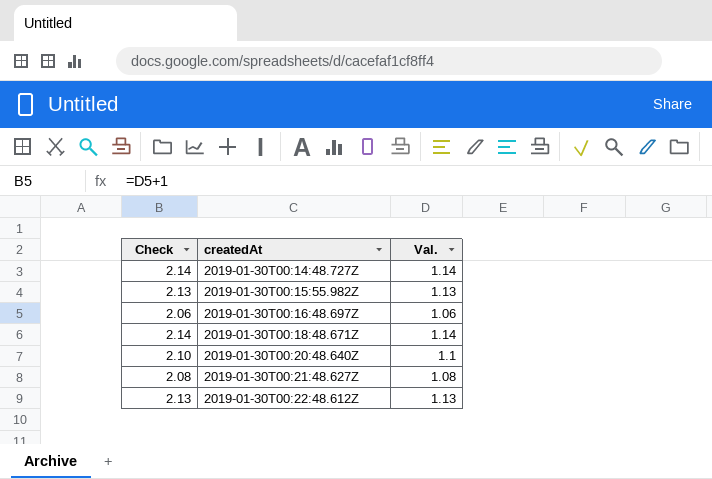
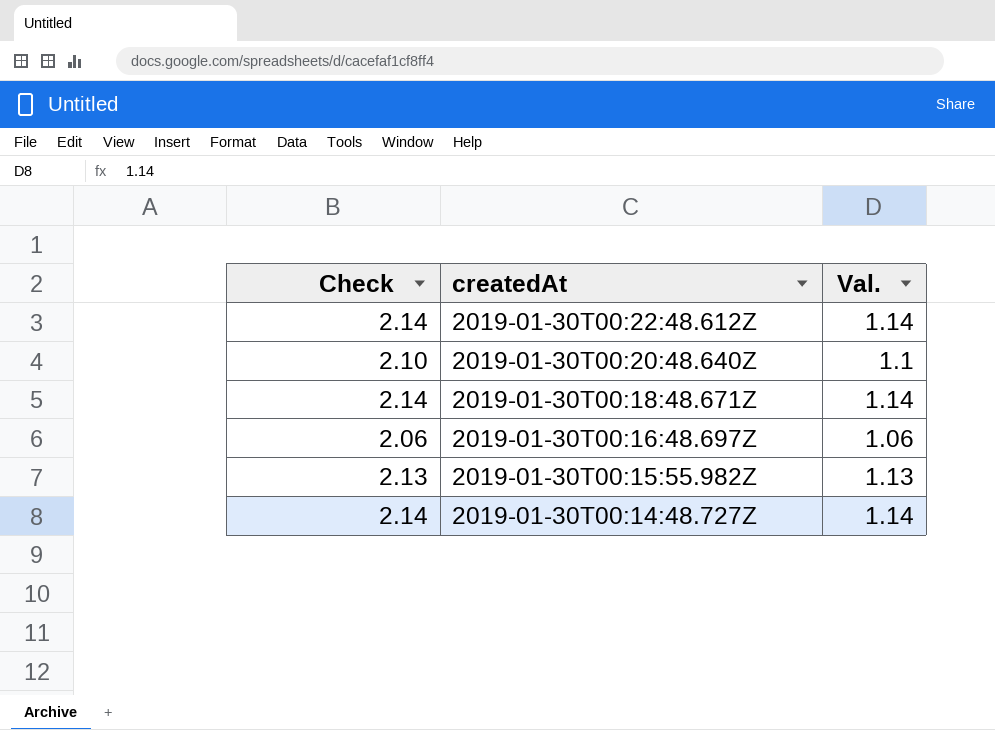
row order: createdAt ascending -> createdAt descending
row 2019-01-30T00:21:48.627Z: 2.08 | 1.08 -> none
2019-01-30T00:22:48.612Z | Check: 2.13 -> 2.14
2019-01-30T00:22:48.612Z | Val.: 1.13 -> 1.14

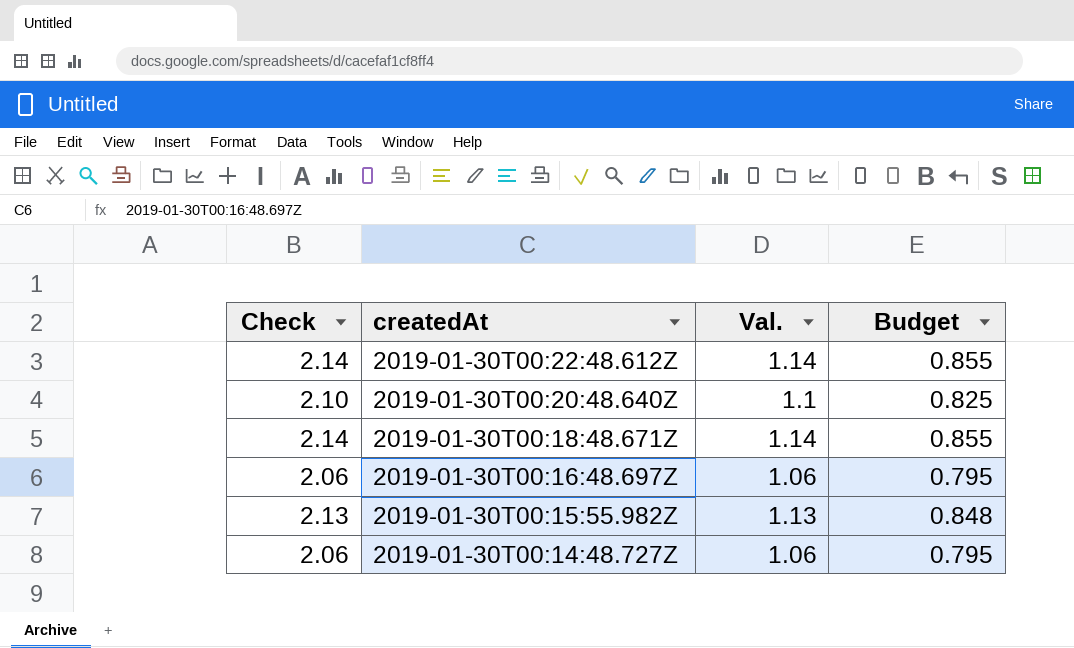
column Budget | formula: none -> [Val.] * 0.75
2019-01-30T00:14:48.727Z | Check: 2.14 -> 2.06
2019-01-30T00:14:48.727Z | Val.: 1.14 -> 1.06

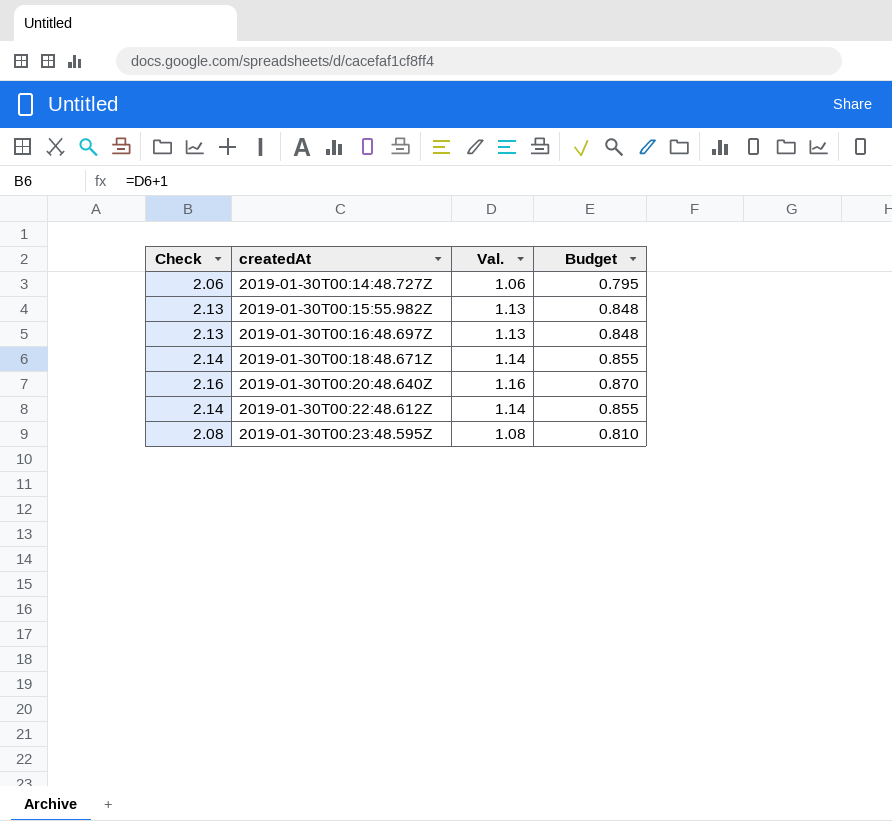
row order: createdAt descending -> createdAt ascending
2019-01-30T00:16:48.697Z | Check: 2.06 -> 2.13
2019-01-30T00:16:48.697Z | Val.: 1.06 -> 1.13
2019-01-30T00:16:48.697Z | Budget: 0.795 -> 0.848
2019-01-30T00:20:48.640Z | Check: 2.10 -> 2.16
2019-01-30T00:20:48.640Z | Val.: 1.1 -> 1.16
2019-01-30T00:20:48.640Z | Budget: 0.825 -> 0.870
row 2019-01-30T00:23:48.595Z: none -> 2.08 | 1.08 | 0.810

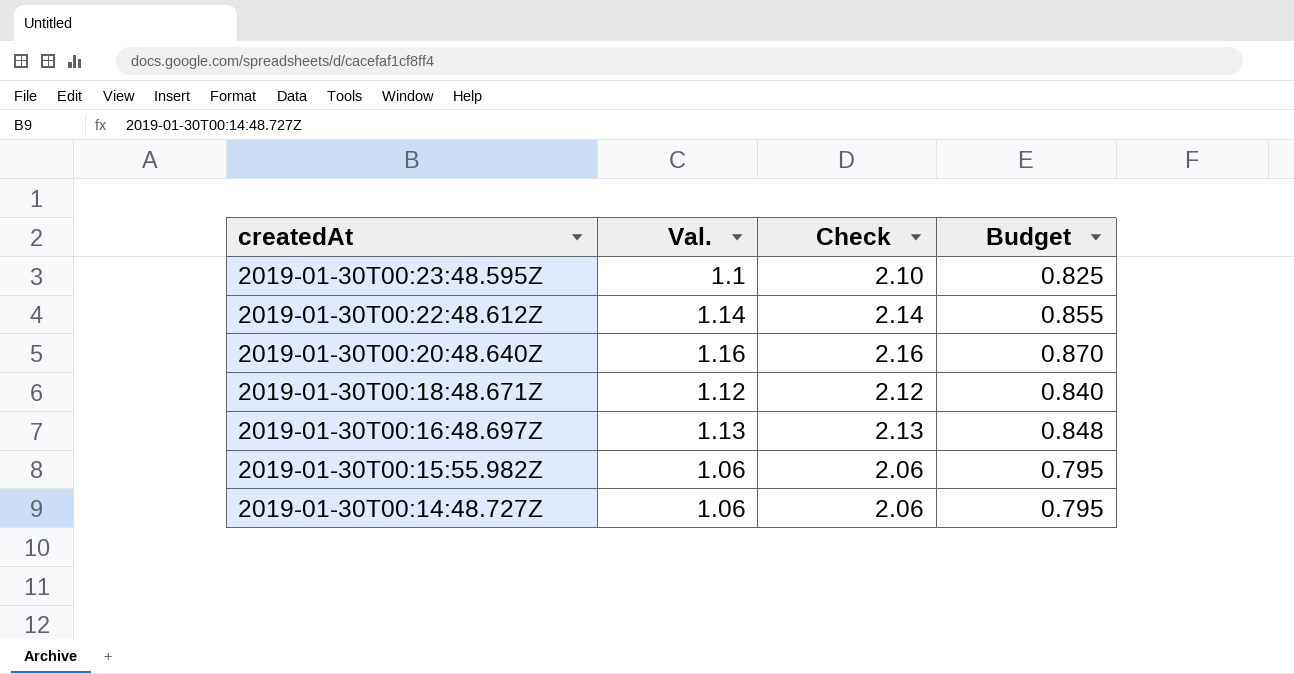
row order: createdAt ascending -> createdAt descending
column Check | position: 1 -> 3
2019-01-30T00:23:48.595Z | Val.: 1.08 -> 1.1
2019-01-30T00:23:48.595Z | Check: 2.08 -> 2.10
2019-01-30T00:23:48.595Z | Budget: 0.810 -> 0.825
2019-01-30T00:18:48.671Z | Val.: 1.14 -> 1.12
2019-01-30T00:18:48.671Z | Check: 2.14 -> 2.12
2019-01-30T00:18:48.671Z | Budget: 0.855 -> 0.840
2019-01-30T00:15:55.982Z | Val.: 1.13 -> 1.06
2019-01-30T00:15:55.982Z | Check: 2.13 -> 2.06
2019-01-30T00:15:55.982Z | Budget: 0.848 -> 0.795

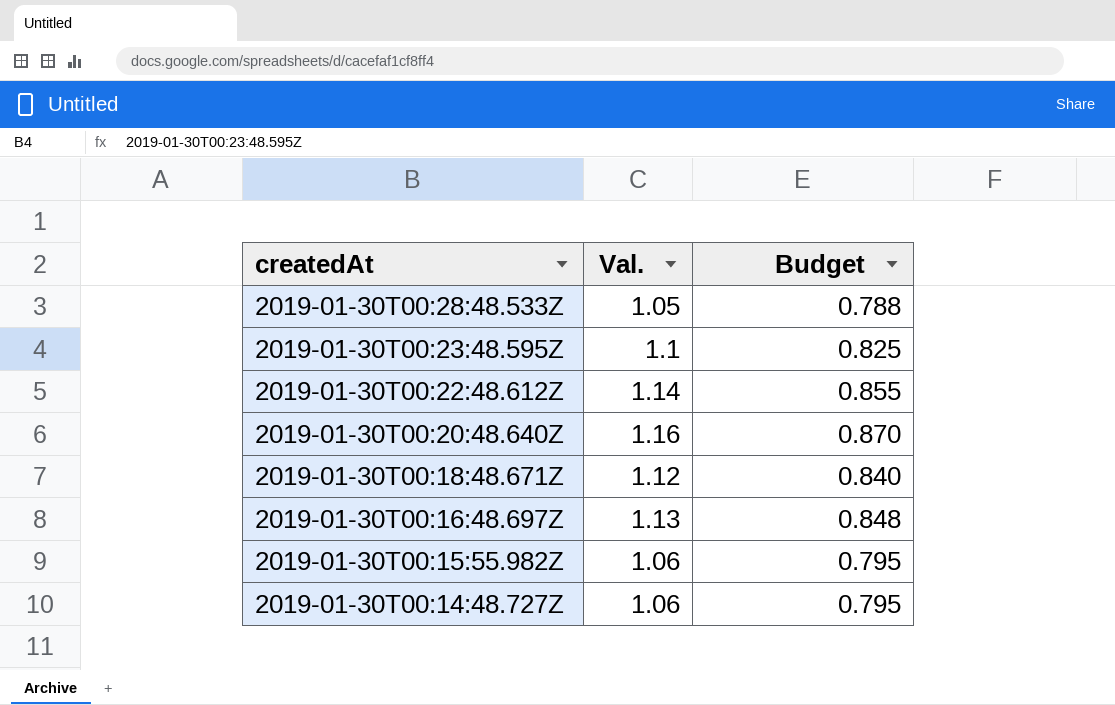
column Check | formula: [Val.] + 1 -> none
row 2019-01-30T00:28:48.533Z: none -> 1.05 | 0.788

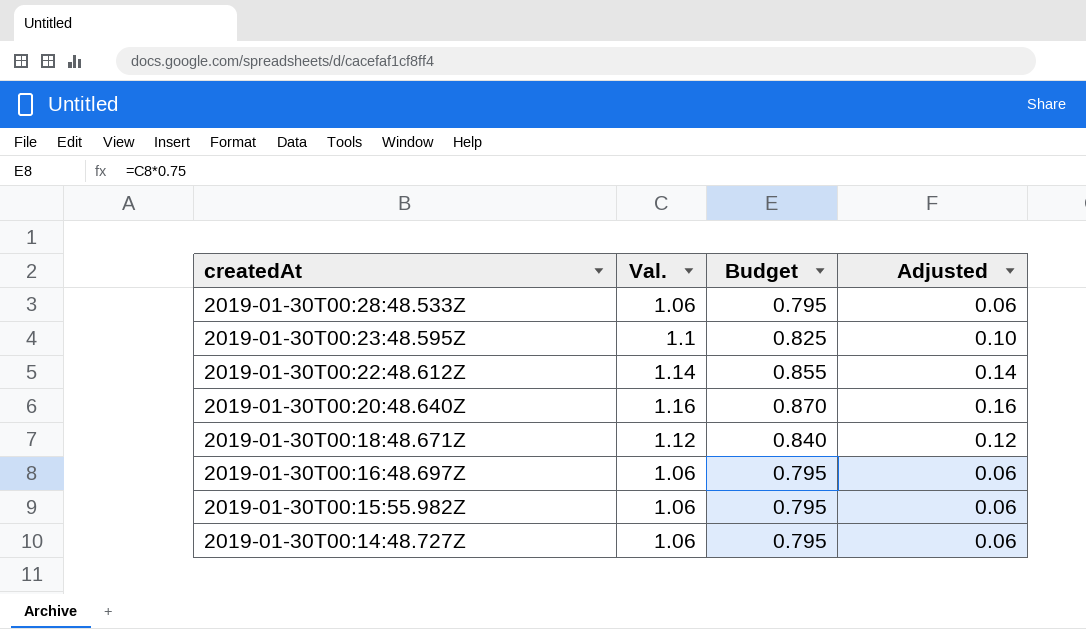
column Adjusted | formula: none -> [Val.] - 1
2019-01-30T00:28:48.533Z | Val.: 1.05 -> 1.06
2019-01-30T00:28:48.533Z | Budget: 0.788 -> 0.795
2019-01-30T00:16:48.697Z | Val.: 1.13 -> 1.06
2019-01-30T00:16:48.697Z | Budget: 0.848 -> 0.795

